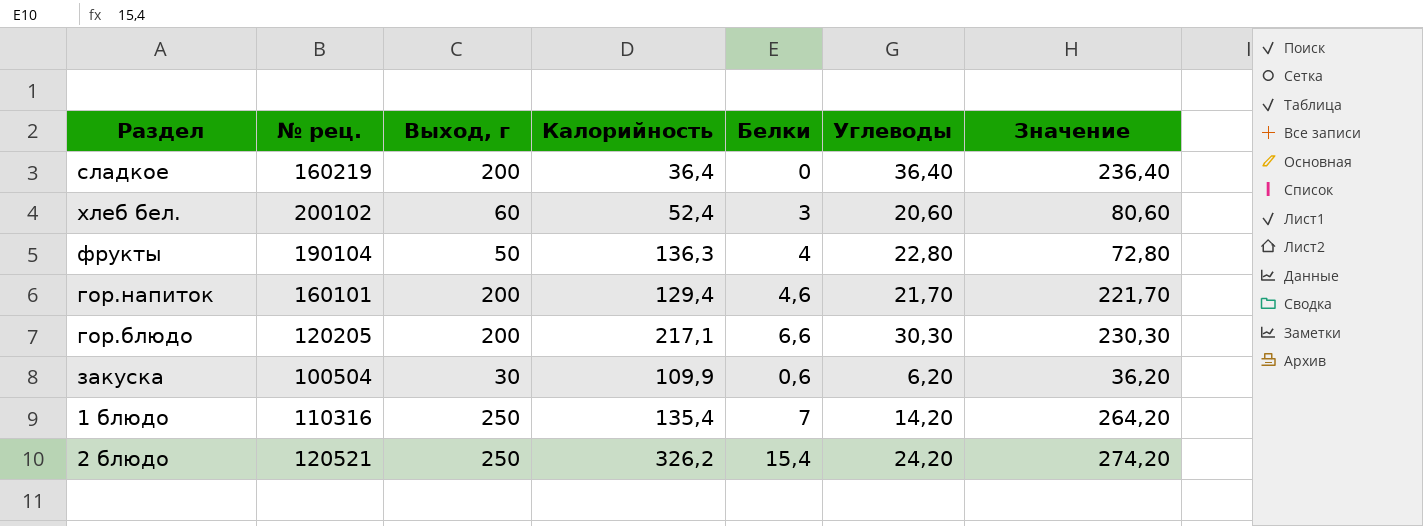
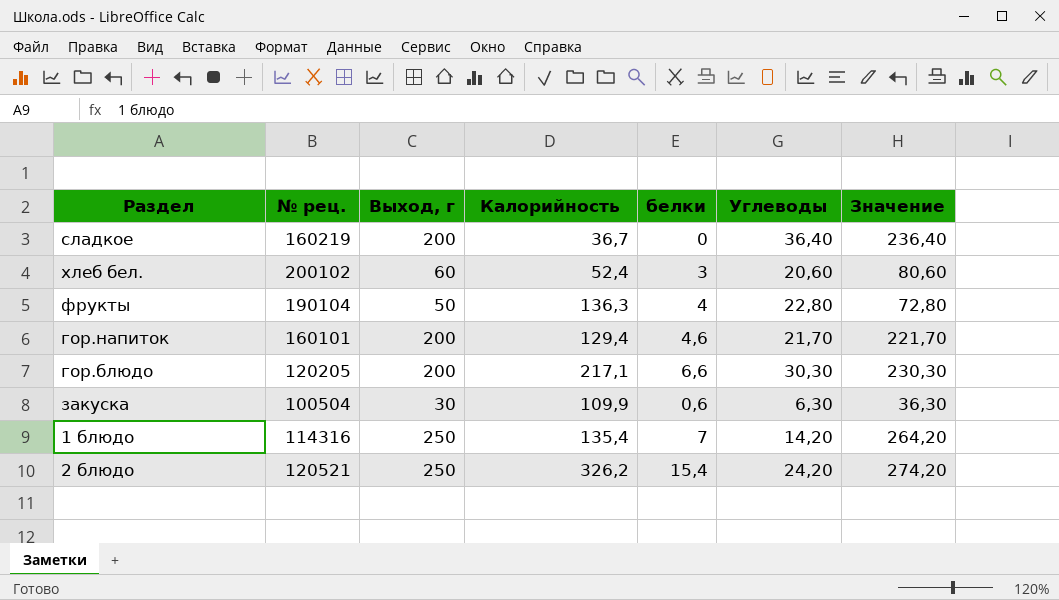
column name: Белки -> белки
сладкое | Калорийность: 36,4 -> 36,7
закуска | Углеводы: 6,20 -> 6,30
закуска | Значение: 36,20 -> 36,30
1 блюдо | № рец.: 110316 -> 114316

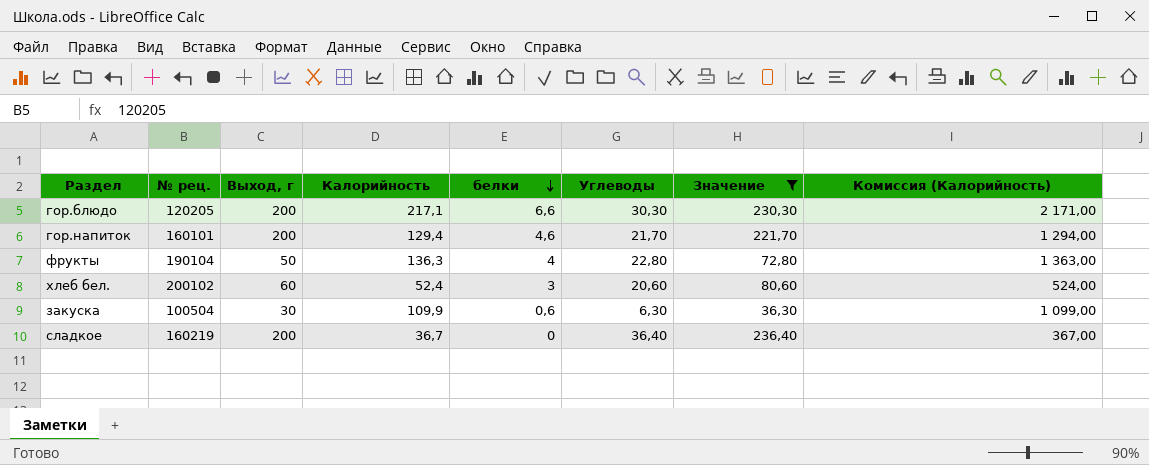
filter: none -> Значение <= 236,40
row order: none -> белки descending
column Комиссия (Калорийность) | formula: none -> [Калорийность] * 10

